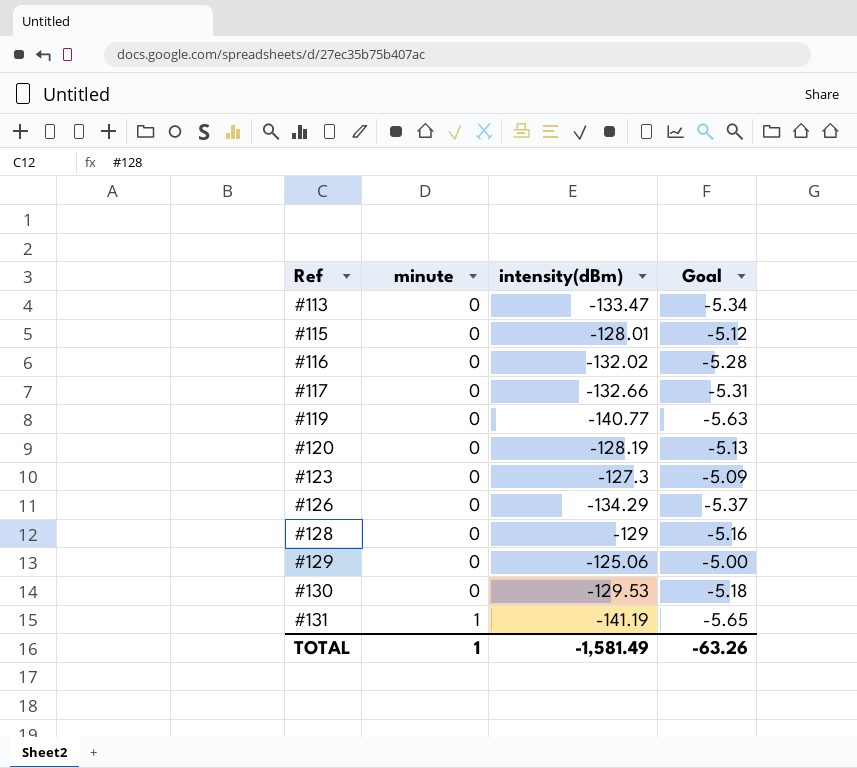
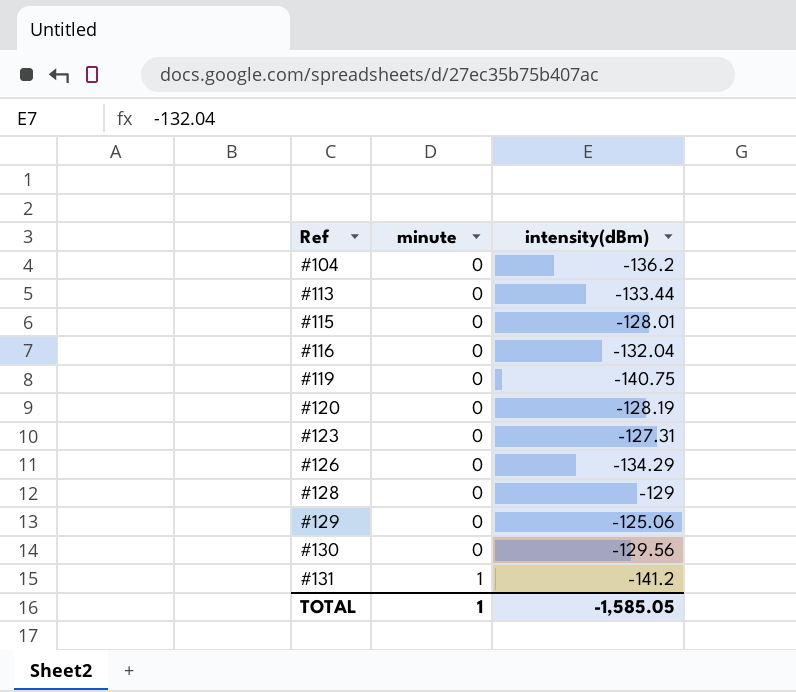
column Goal | formula: [intensity(dBm)] * 0.04 -> none
row #117: 0 | -132.66 | -5.31 -> none
row #104: none -> 0 | -136.2
#113 | intensity(dBm): -133.47 -> -133.44
#116 | intensity(dBm): -132.02 -> -132.04
#119 | intensity(dBm): -140.77 -> -140.75
#123 | intensity(dBm): -127.3 -> -127.31
#130 | intensity(dBm): -129.53 -> -129.56
#131 | intensity(dBm): -141.19 -> -141.2
TOTAL | intensity(dBm): -1,581.49 -> -1,585.05

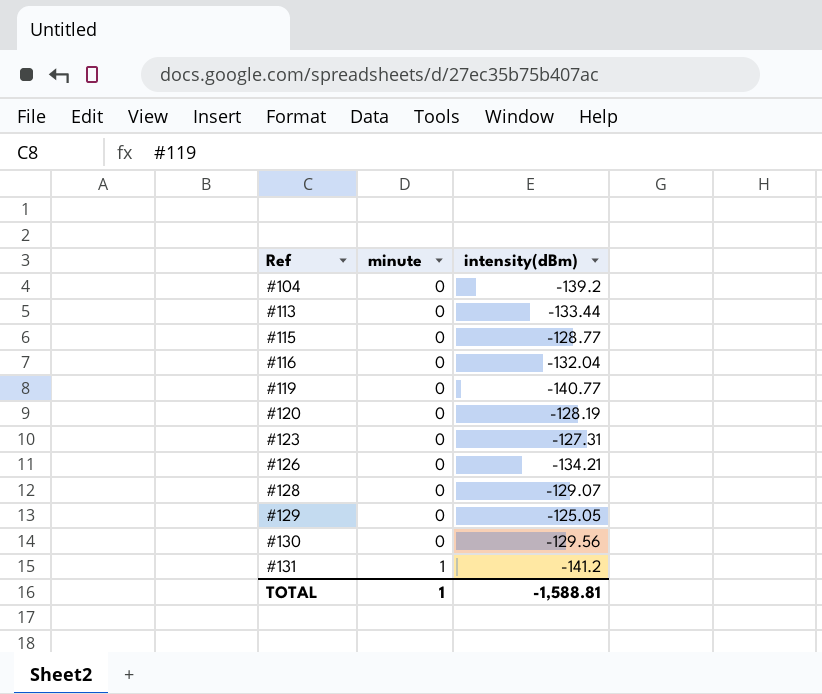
#104 | intensity(dBm): -136.2 -> -139.2
#115 | intensity(dBm): -128.01 -> -128.77
#119 | intensity(dBm): -140.75 -> -140.77
#126 | intensity(dBm): -134.29 -> -134.21
#128 | intensity(dBm): -129 -> -129.07
#129 | intensity(dBm): -125.06 -> -125.05
TOTAL | intensity(dBm): -1,585.05 -> -1,588.81

